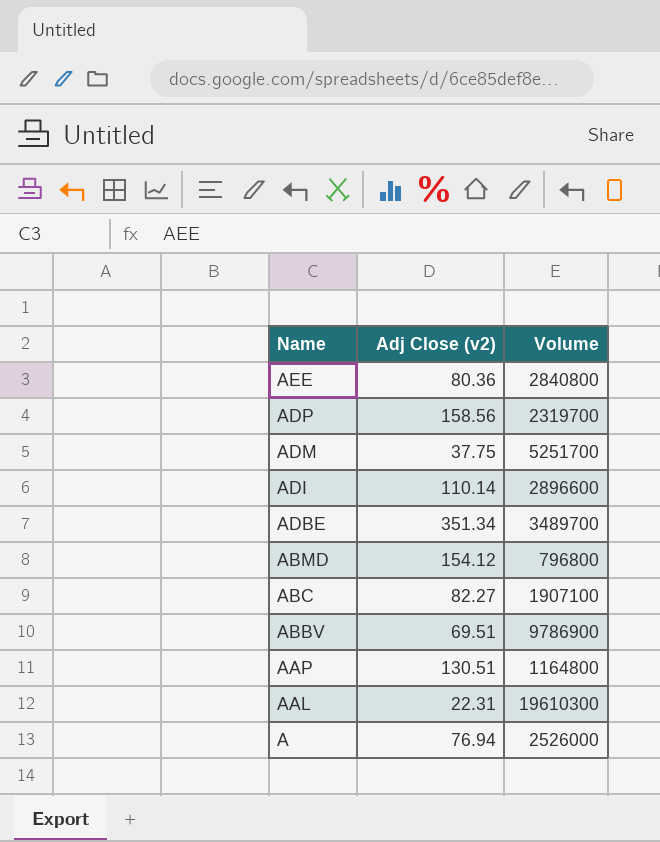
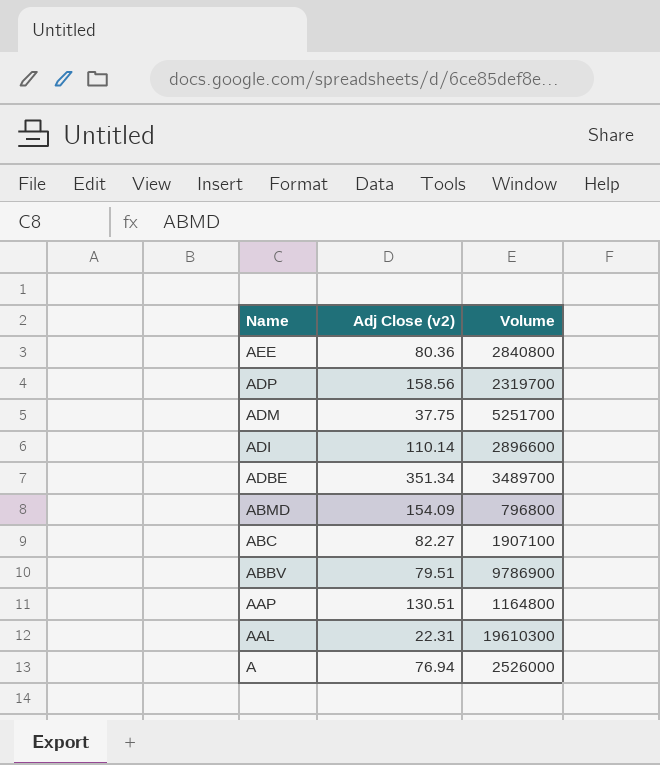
ABMD | Adj Close (v2): 154.12 -> 154.09
ABBV | Adj Close (v2): 69.51 -> 79.51

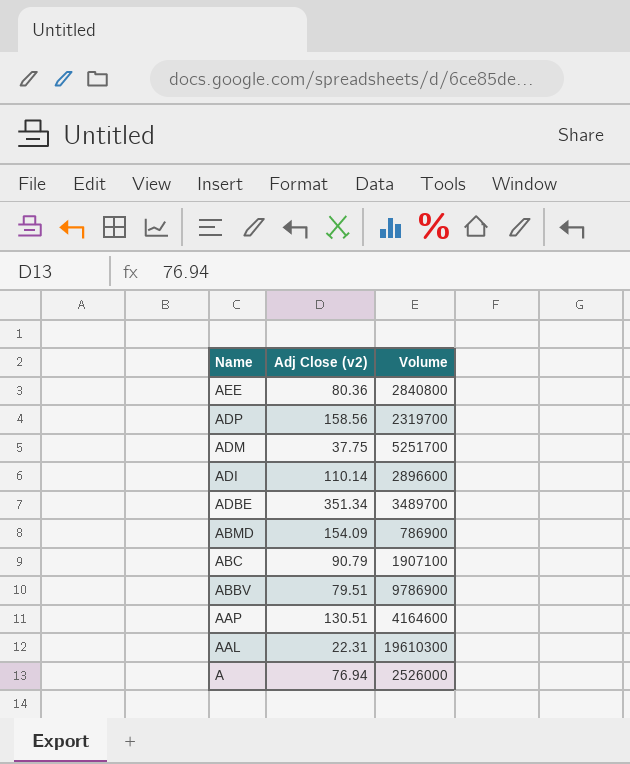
ABMD | Volume: 796800 -> 786900
ABC | Adj Close (v2): 82.27 -> 90.79
AAP | Volume: 1164800 -> 4164600

